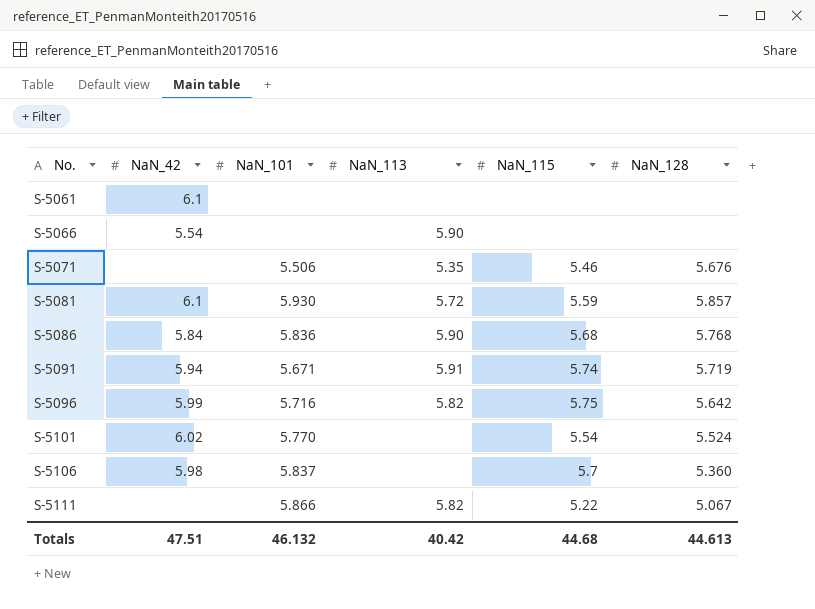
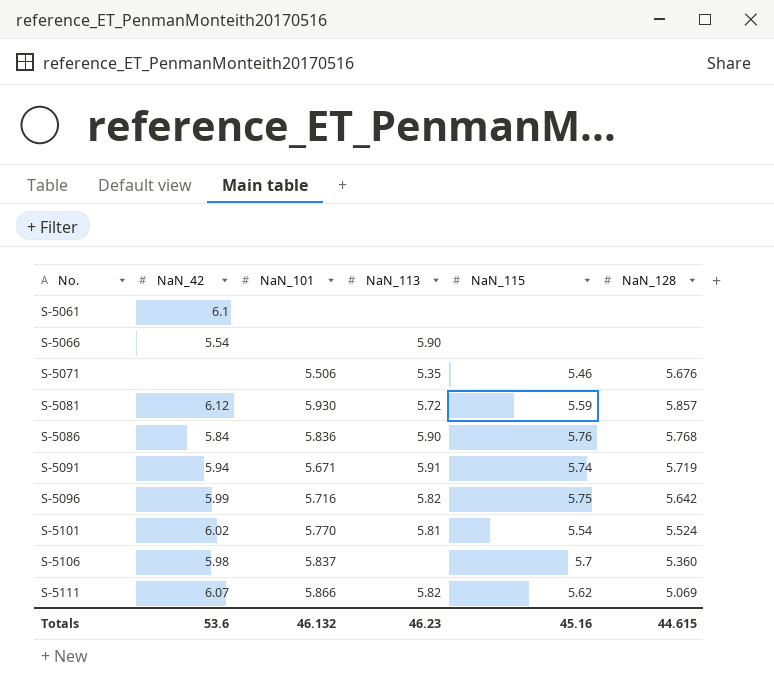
S-5081 | NaN_42: 6.1 -> 6.12
S-5086 | NaN_115: 5.68 -> 5.76
S-5101 | NaN_113: none -> 5.81
S-5111 | NaN_42: none -> 6.07
S-5111 | NaN_115: 5.22 -> 5.62
S-5111 | NaN_128: 5.067 -> 5.069
Totals | NaN_42: 47.51 -> 53.6
Totals | NaN_113: 40.42 -> 46.23
Totals | NaN_115: 44.68 -> 45.16
Totals | NaN_128: 44.613 -> 44.615

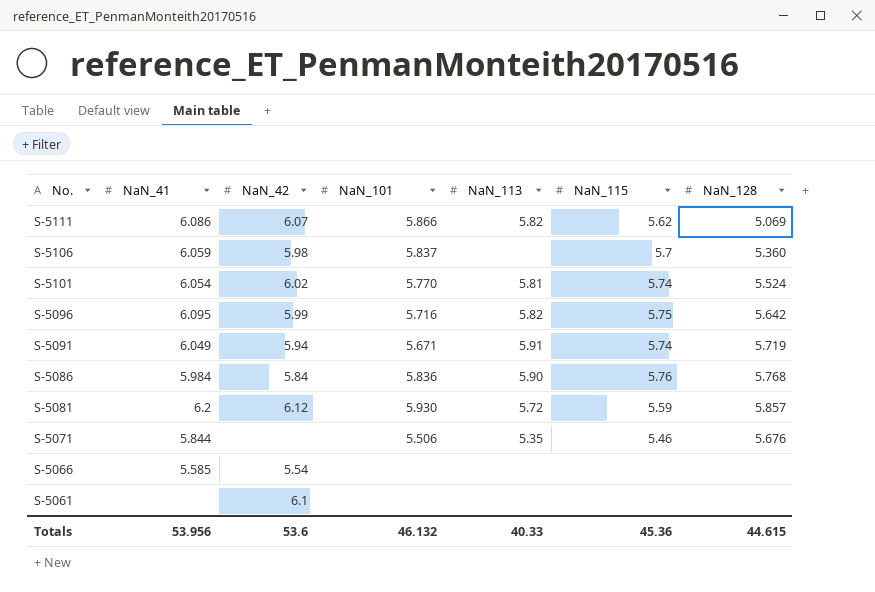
row order: No. ascending -> No. descending
column NaN_41 | position: none -> 2
S-5101 | NaN_115: 5.54 -> 5.74
S-5066 | NaN_113: 5.90 -> none
Totals | NaN_113: 46.23 -> 40.33
Totals | NaN_115: 45.16 -> 45.36

